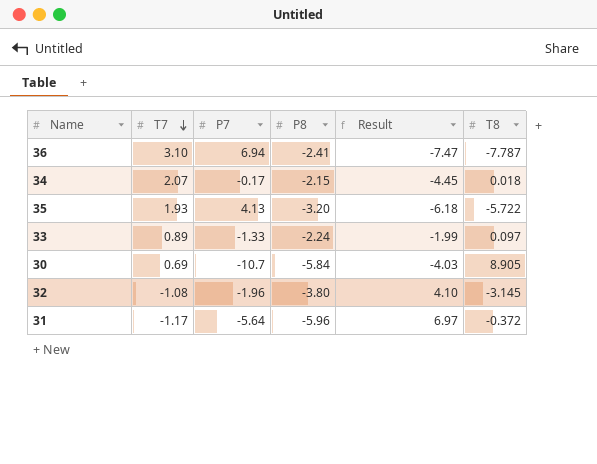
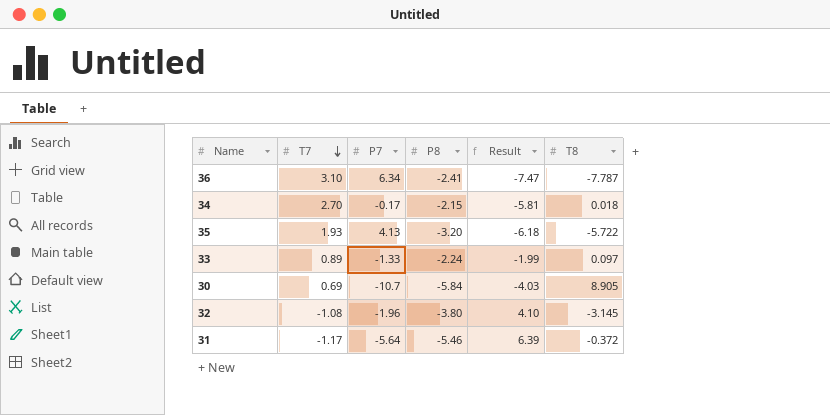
36 | P7: 6.94 -> 6.34
34 | T7: 2.07 -> 2.70
34 | Result: -4.45 -> -5.81
31 | P8: -5.96 -> -5.46
31 | Result: 6.97 -> 6.39

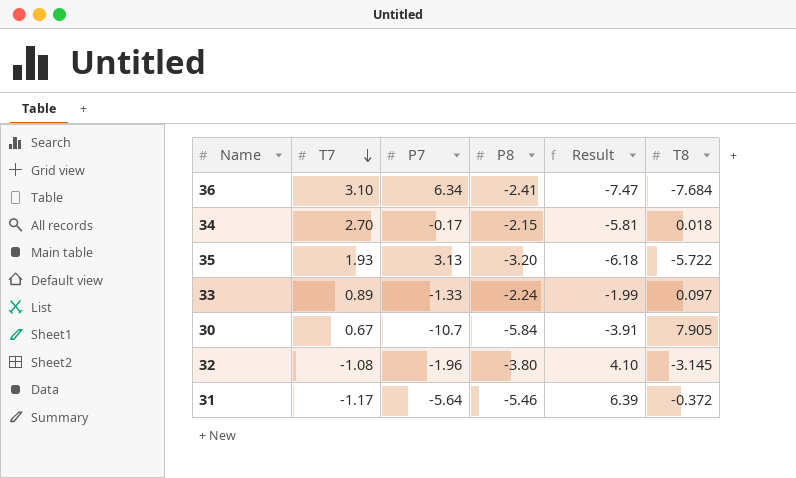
36 | T8: -7.787 -> -7.684
35 | P7: 4.13 -> 3.13
30 | T7: 0.69 -> 0.67
30 | Result: -4.03 -> -3.91
30 | T8: 8.905 -> 7.905

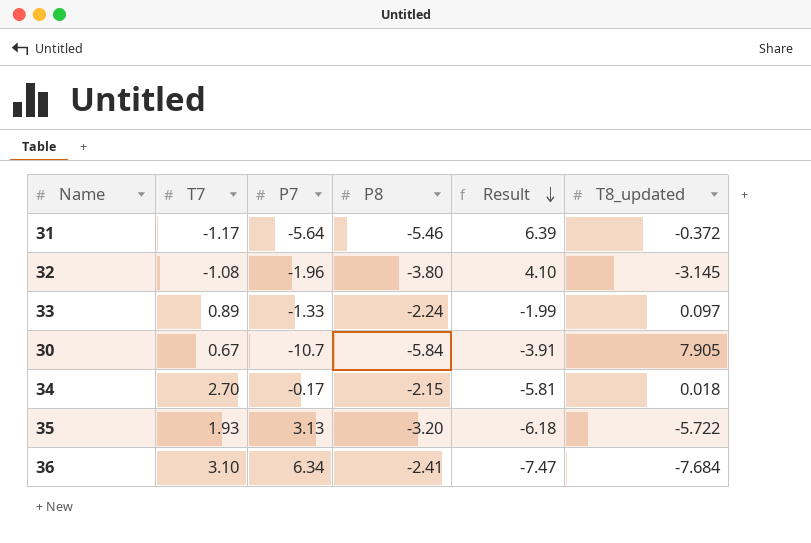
row order: T7 descending -> Result descending
column name: T8 -> T8_updated

